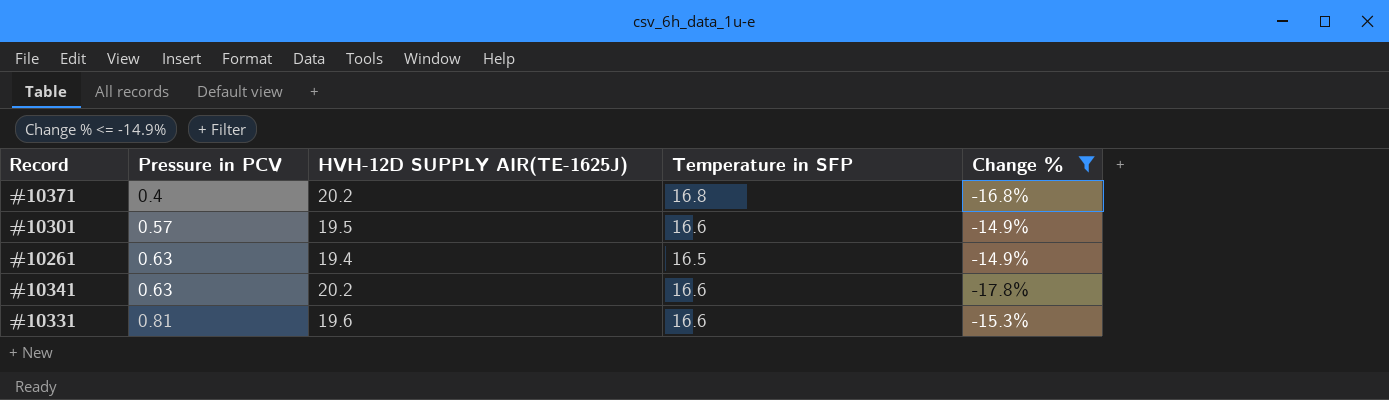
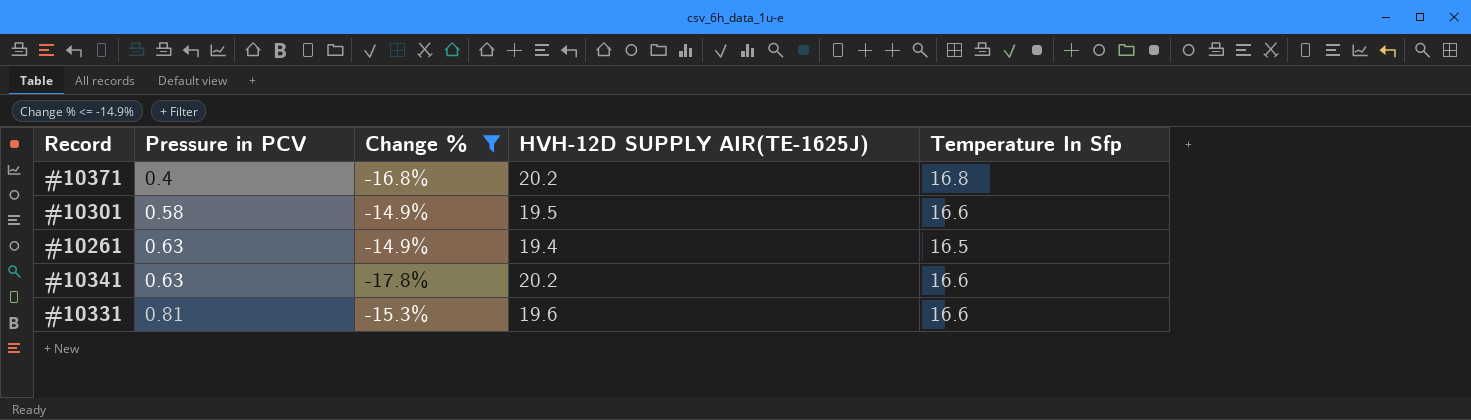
column Change % | position: 5 -> 3
column name: Temperature in SFP -> Temperature In Sfp
#10301 | Pressure in PCV: 0.57 -> 0.58

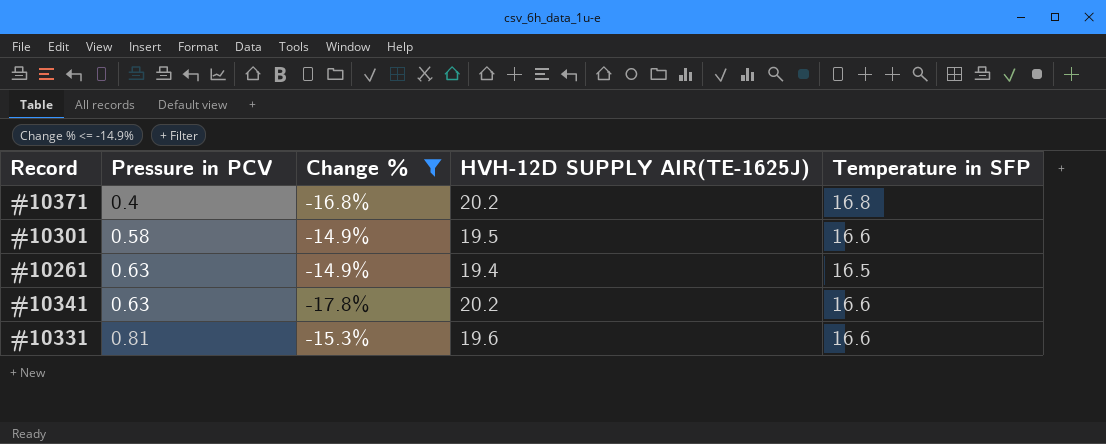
column name: Temperature In Sfp -> Temperature in SFP

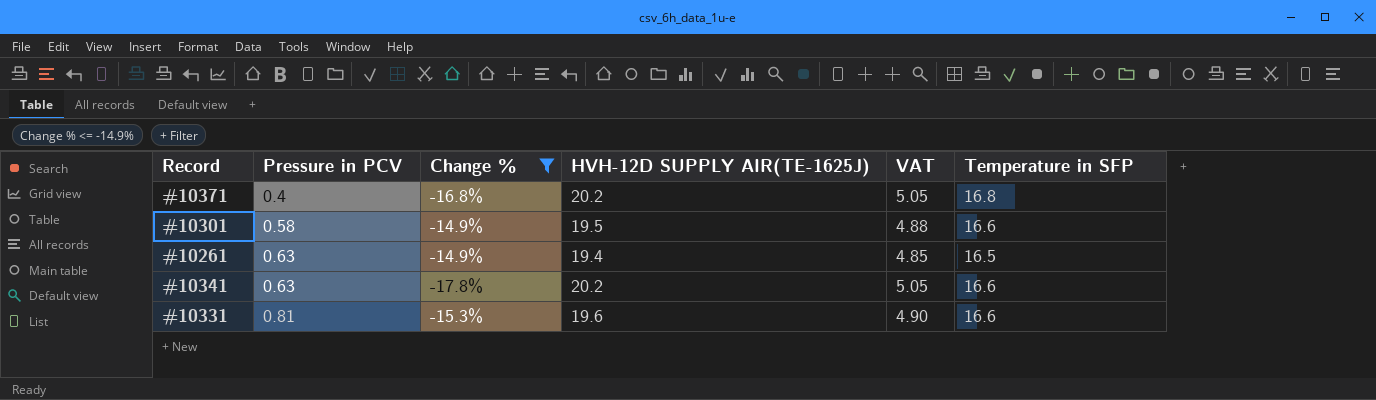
column VAT | formula: none -> [HVH-12D SUPPLY AIR(TE-1625J)] * 0.25

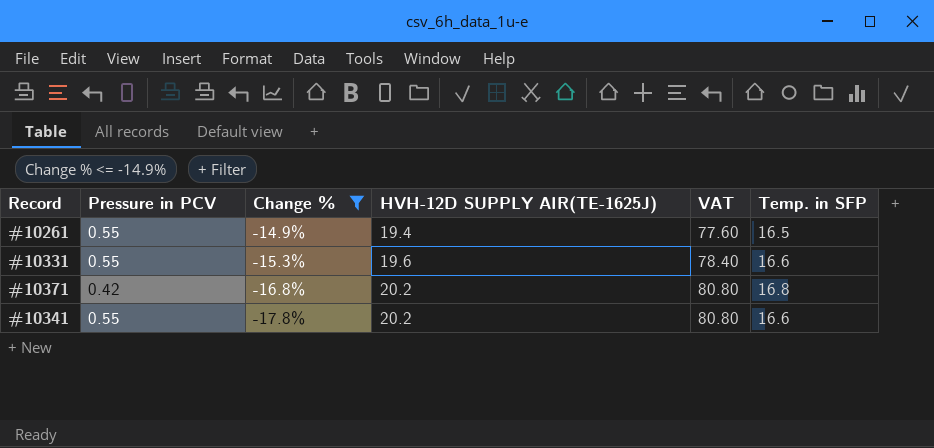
row order: Pressure in PCV ascending -> Change % descending
column VAT | formula: [HVH-12D SUPPLY AIR(TE-1625J)] * 0.25 -> [HVH-12D SUPPLY AIR(TE-1625J)] * 4
column name: Temperature in SFP -> Temp. in SFP
row #10301: 0.58 | -14.9% | 19.5 | 4.88 | 16.6 -> none
#10261 | Pressure in PCV: 0.63 -> 0.55
#10331 | Pressure in PCV: 0.81 -> 0.55
#10371 | Pressure in PCV: 0.4 -> 0.42
#10341 | Pressure in PCV: 0.63 -> 0.55

